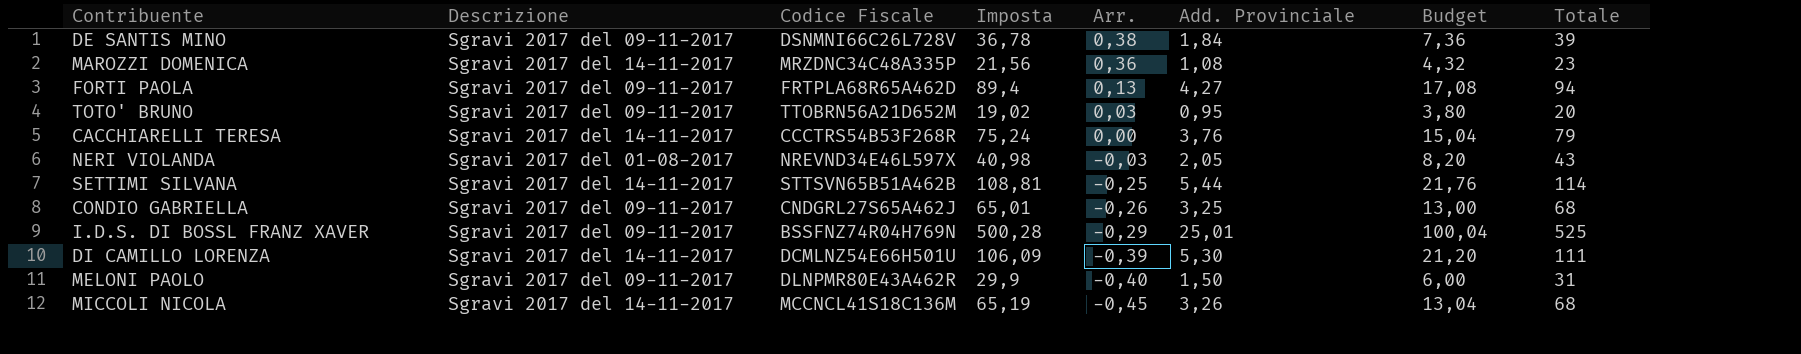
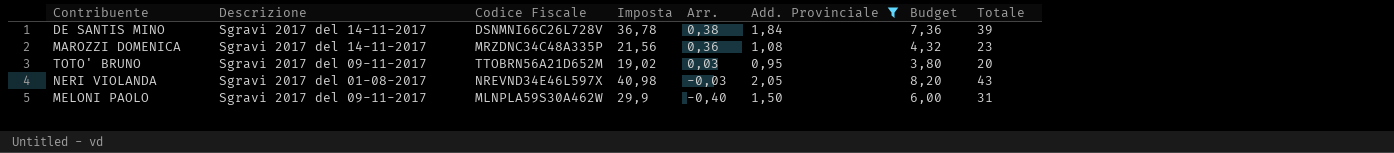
filter: none -> Add. Provinciale <= 2,05
DE SANTIS MINO | Descrizione: Sgravi 2017 del 09-11-2017 -> Sgravi 2017 del 14-11-2017
MELONI PAOLO | Codice Fiscale: DLNPMR80E43A462R -> MLNPLA59S30A462W

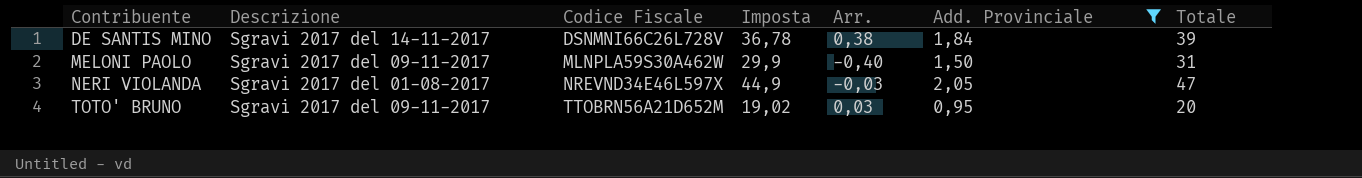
row order: Arr. descending -> Contribuente ascending
column Budget | formula: [Add. Provinciale] * 4 -> none
row MAROZZI DOMENICA: Sgravi 2017 del 14-11-2017 | MRZDNC34C48A335P | 21,56 | 0,36 | 1,08 | 4,32 | 23 -> none
NERI VIOLANDA | Imposta: 40,98 -> 44,9
NERI VIOLANDA | Totale: 43 -> 47

